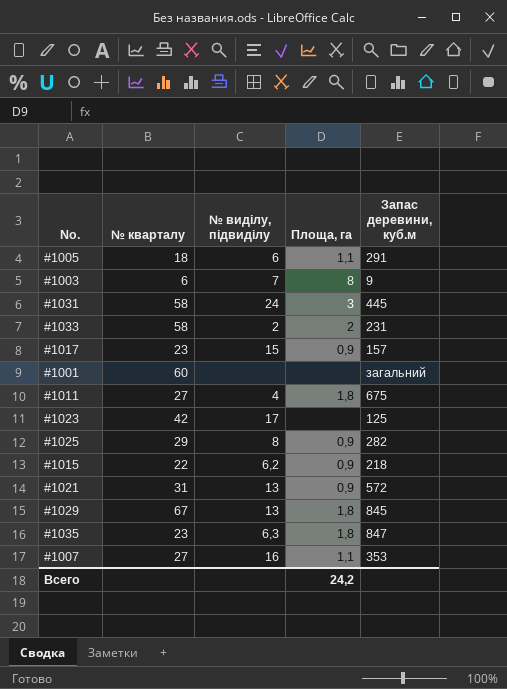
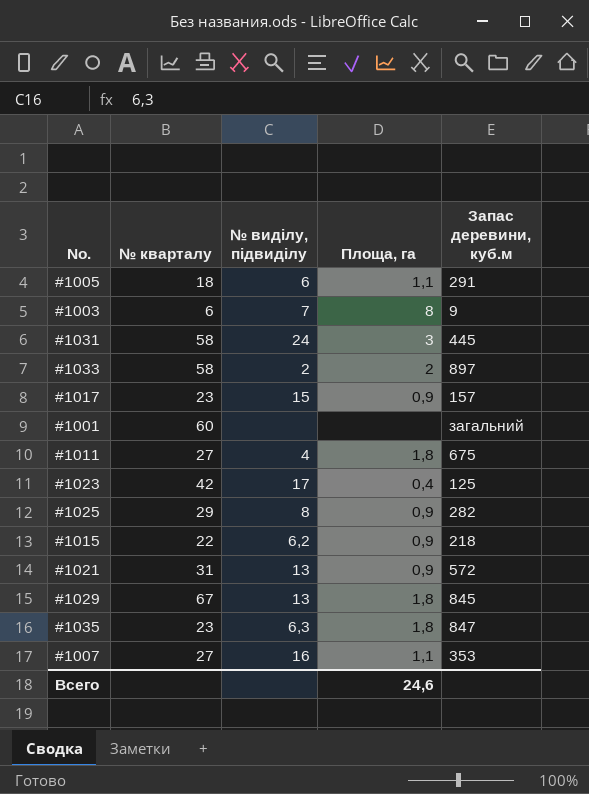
#1033 | Запас деревини, куб.м: 231 -> 897
#1023 | Площа, га: none -> 0,4
Всего | Площа, га: 24,2 -> 24,6

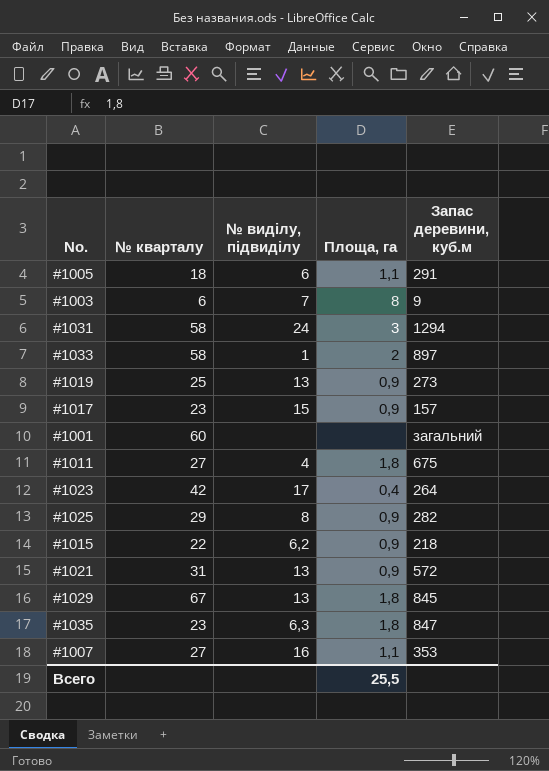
#1031 | Запас деревини, куб.м: 445 -> 1294
#1033 | № виділу, підвиділу: 2 -> 1
row #1019: none -> 25 | 13 | 0,9 | 273
#1023 | Запас деревини, куб.м: 125 -> 264
Всего | Площа, га: 24,6 -> 25,5

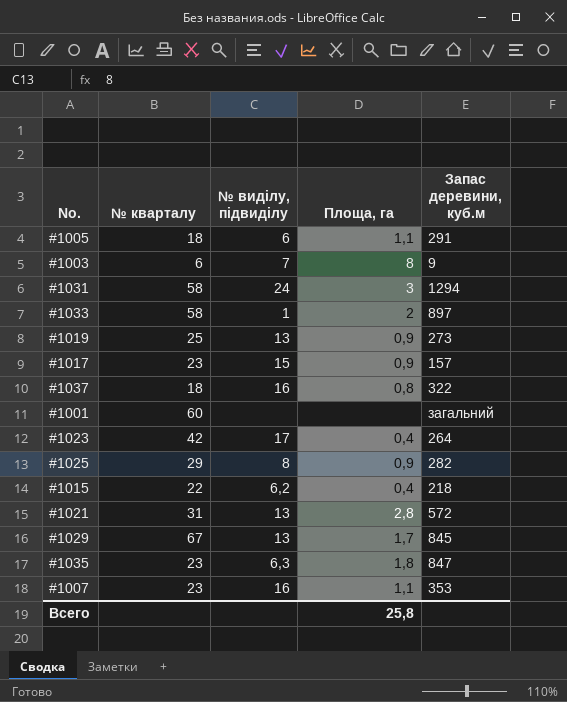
row #1011: 27 | 4 | 1,8 | 675 -> none
row #1037: none -> 18 | 16 | 0,8 | 322
#1015 | Площа, га: 0,9 -> 0,4
#1021 | Площа, га: 0,9 -> 2,8
#1029 | Площа, га: 1,8 -> 1,7
#1007 | № кварталу: 27 -> 23
Всего | Площа, га: 25,5 -> 25,8

